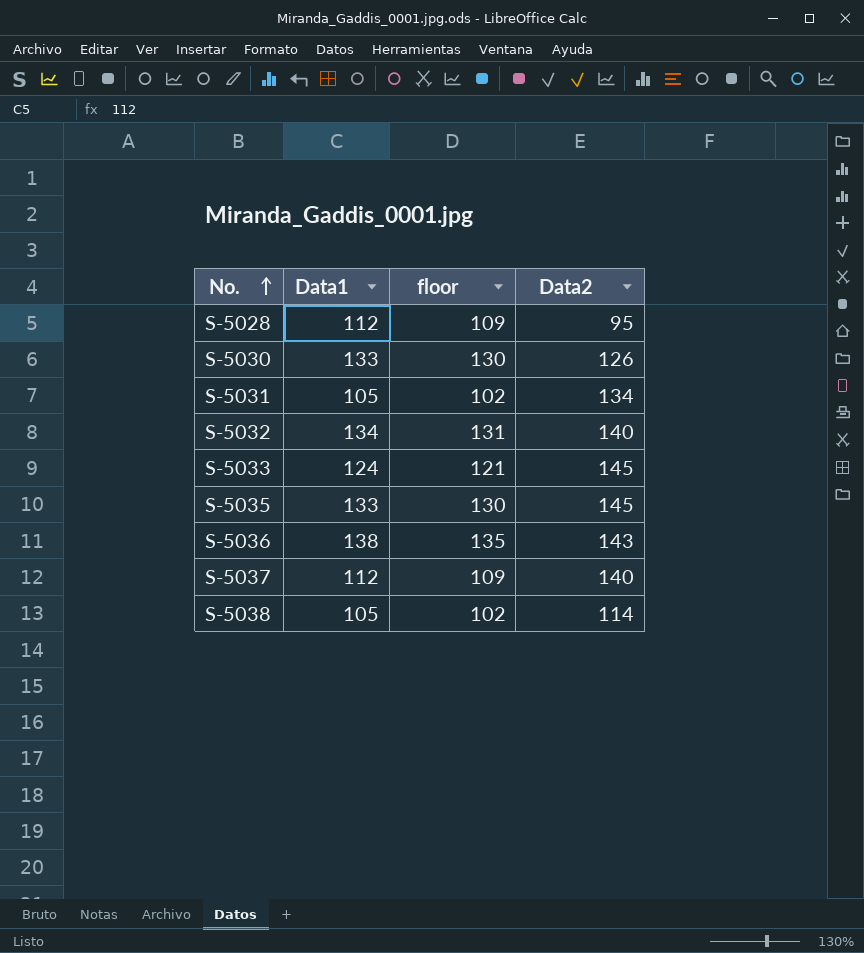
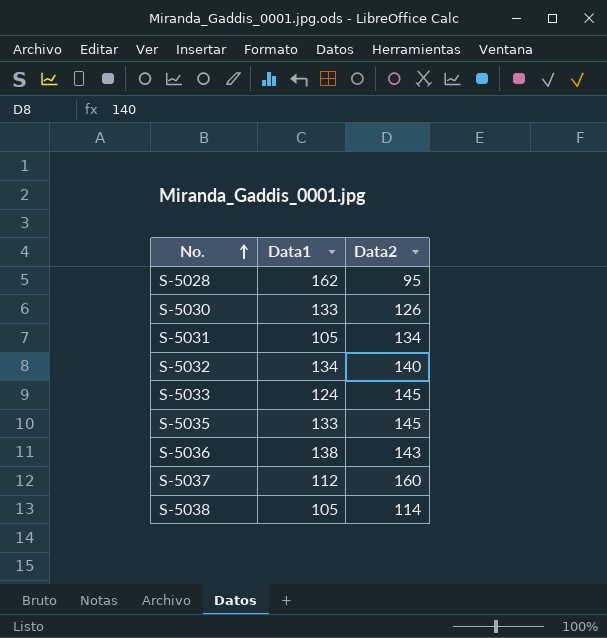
column floor | formula: [Data1] - 3 -> none
S-5028 | Data1: 112 -> 162
S-5037 | Data2: 140 -> 160

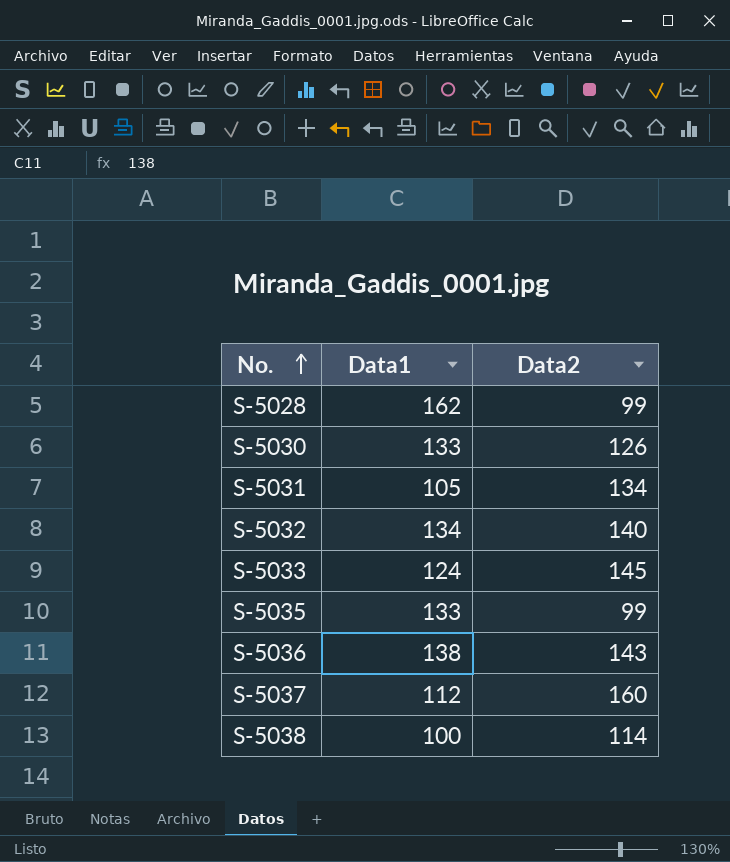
S-5028 | Data2: 95 -> 99
S-5035 | Data2: 145 -> 99
S-5038 | Data1: 105 -> 100

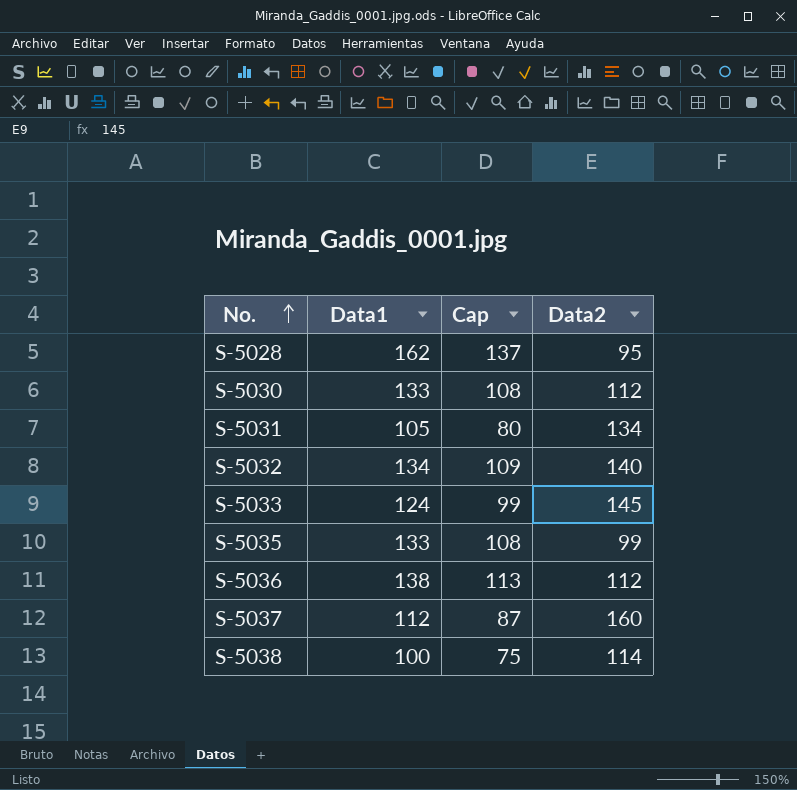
column Cap | formula: none -> [Data1] - 25
S-5028 | Data2: 99 -> 95
S-5030 | Data2: 126 -> 112
S-5036 | Data2: 143 -> 112

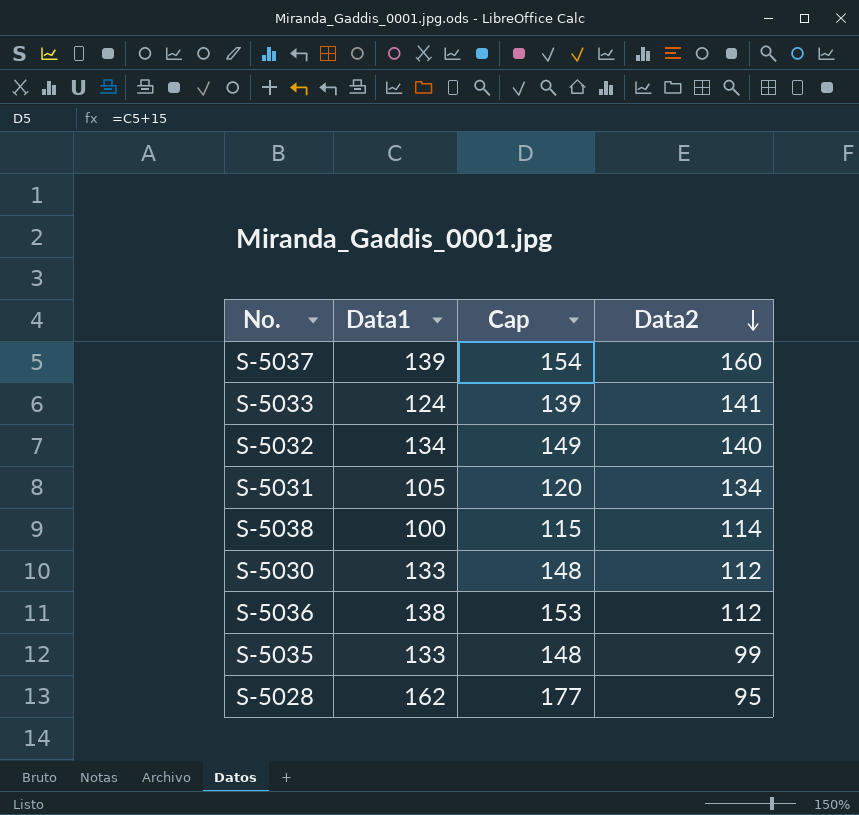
row order: No. ascending -> Data2 descending
column Cap | formula: [Data1] - 25 -> [Data1] + 15
S-5037 | Data1: 112 -> 139
S-5033 | Data2: 145 -> 141

